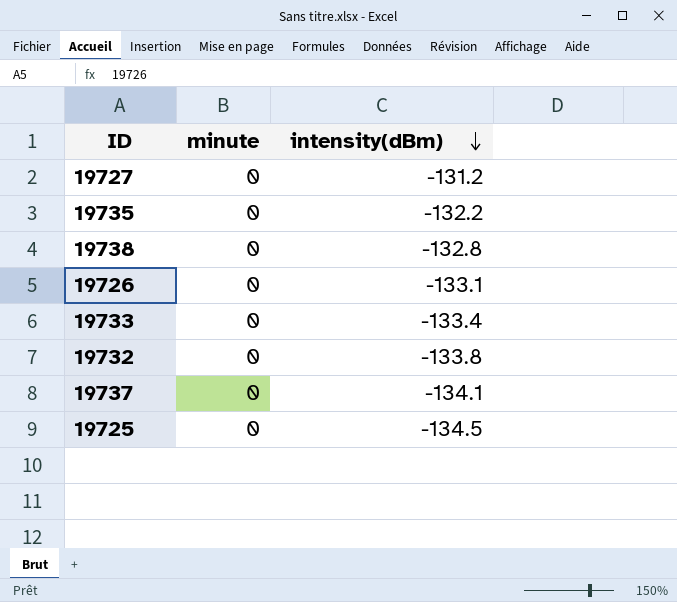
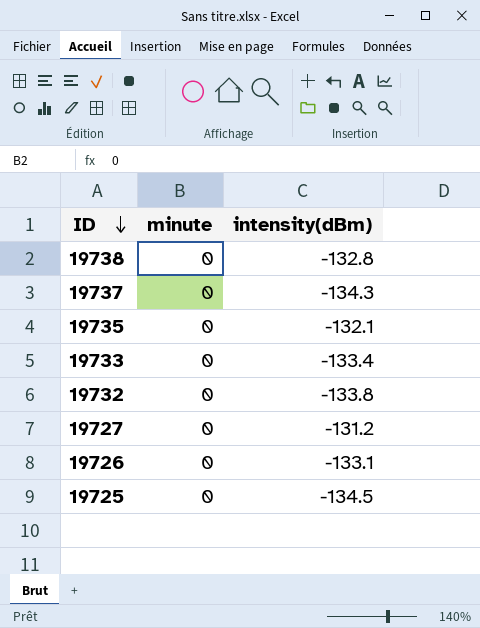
row order: intensity(dBm) descending -> ID descending
19737 | intensity(dBm): -134.1 -> -134.3
19735 | intensity(dBm): -132.2 -> -132.1

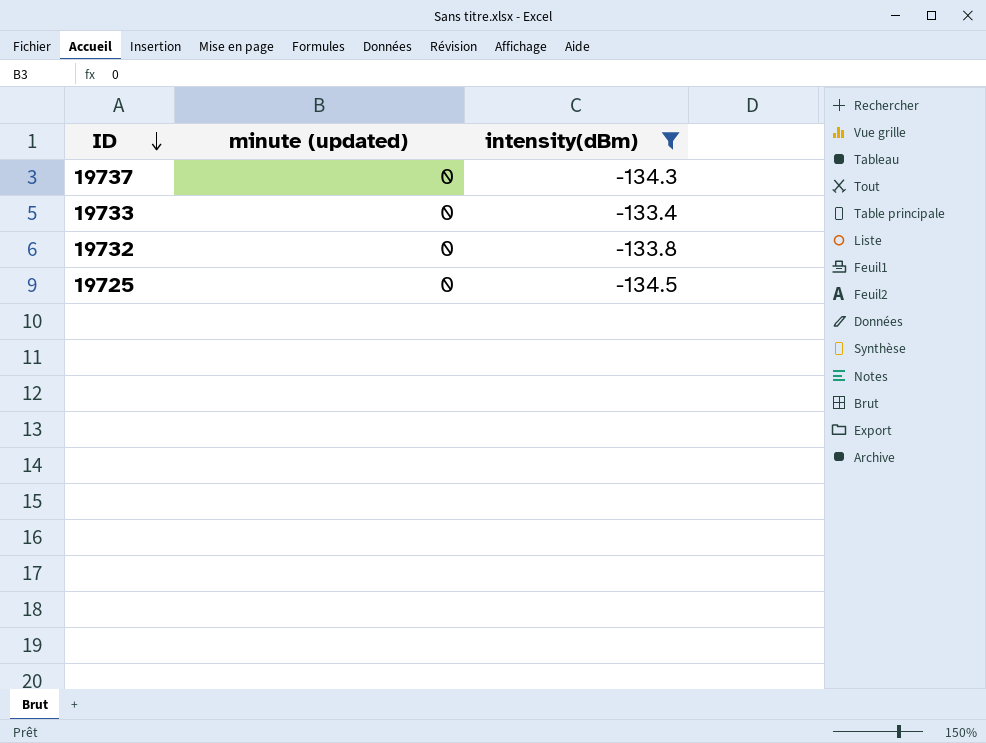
filter: none -> intensity(dBm) <= -133.4
column name: minute -> minute (updated)

